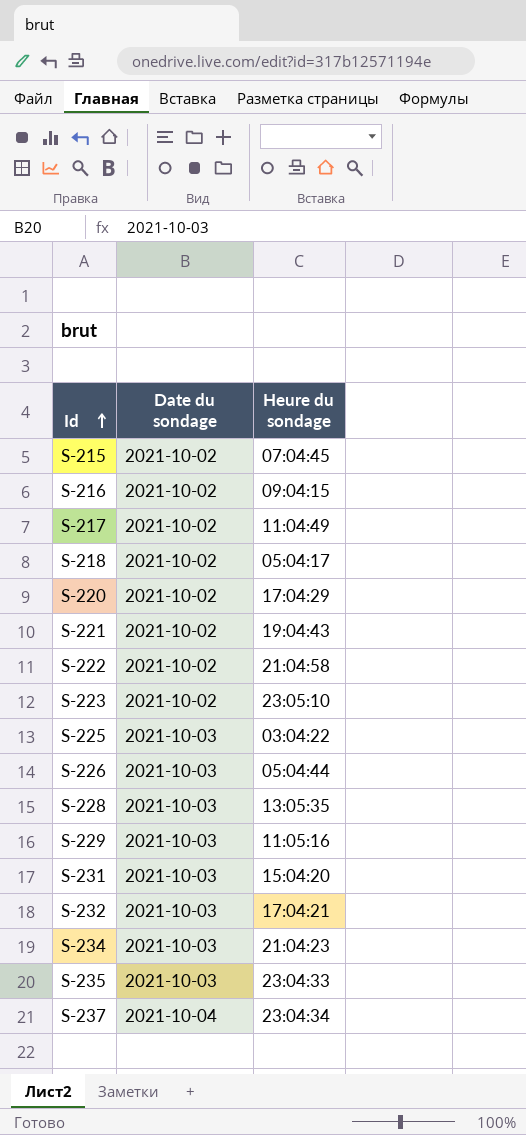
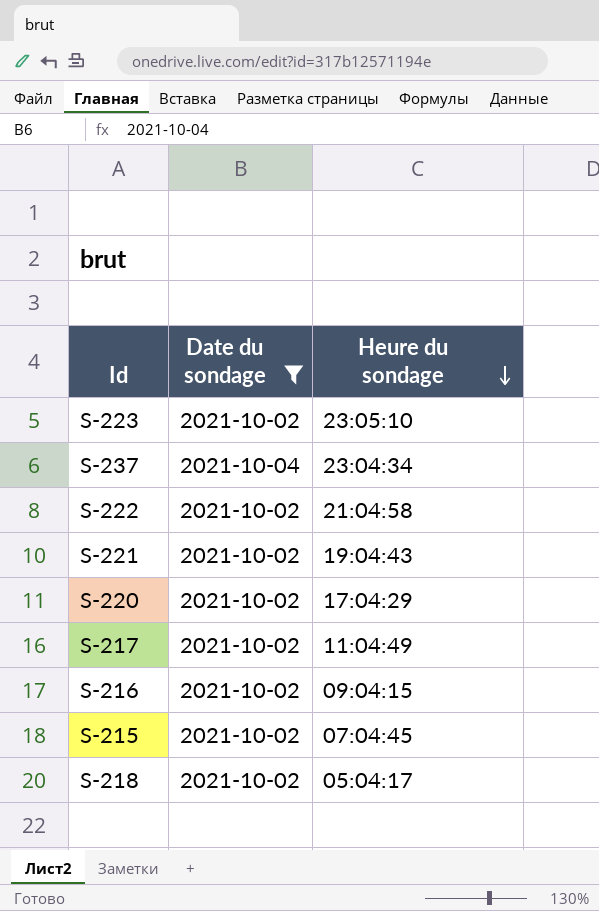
filter: none -> Date du sondage != 2021-10-03
row order: Id ascending -> Heure du sondage descending

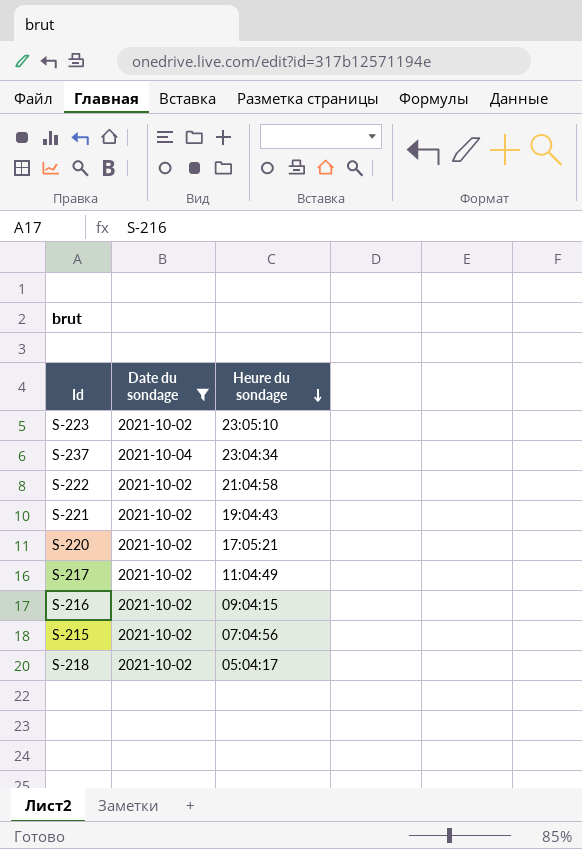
S-220 | Heure du sondage: 17:04:29 -> 17:05:21
S-215 | Heure du sondage: 07:04:45 -> 07:04:56

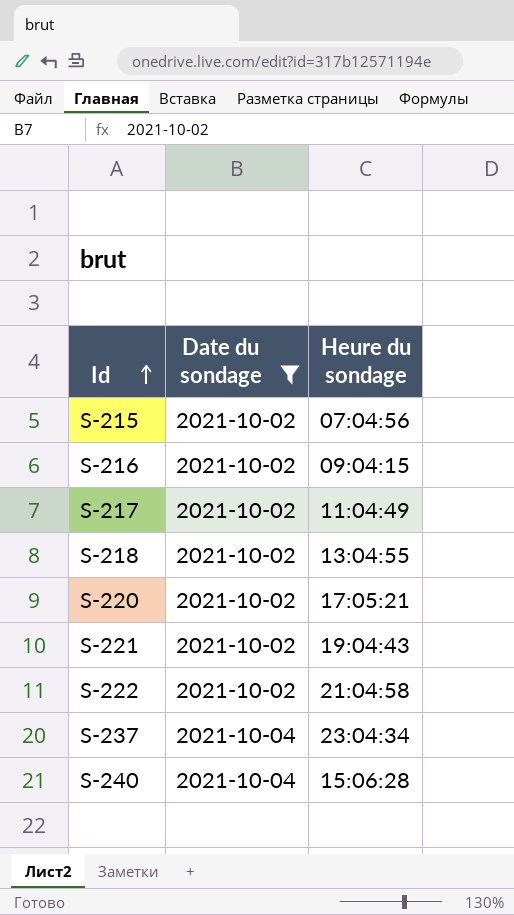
row order: Heure du sondage descending -> Id ascending
row S-223: 2021-10-02 | 23:05:10 -> none
S-218 | Heure du sondage: 05:04:17 -> 13:04:55
row S-240: none -> 2021-10-04 | 15:06:28

